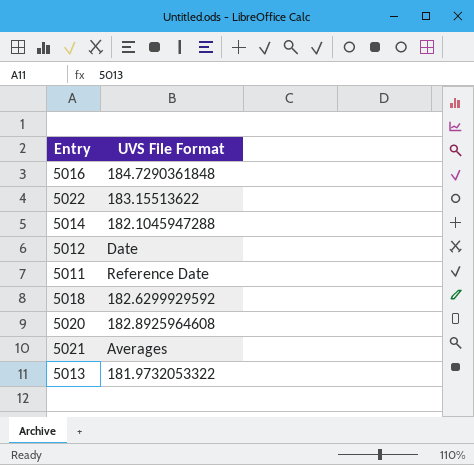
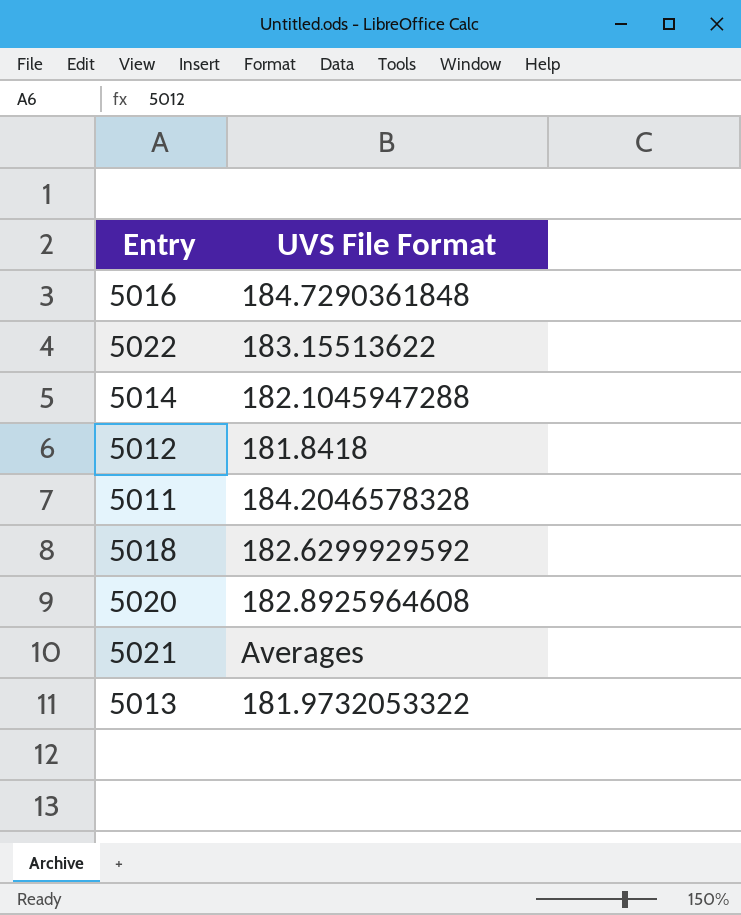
5012 | UVS File Format: Date -> 181.8418
5011 | UVS File Format: Reference Date -> 184.2046578328

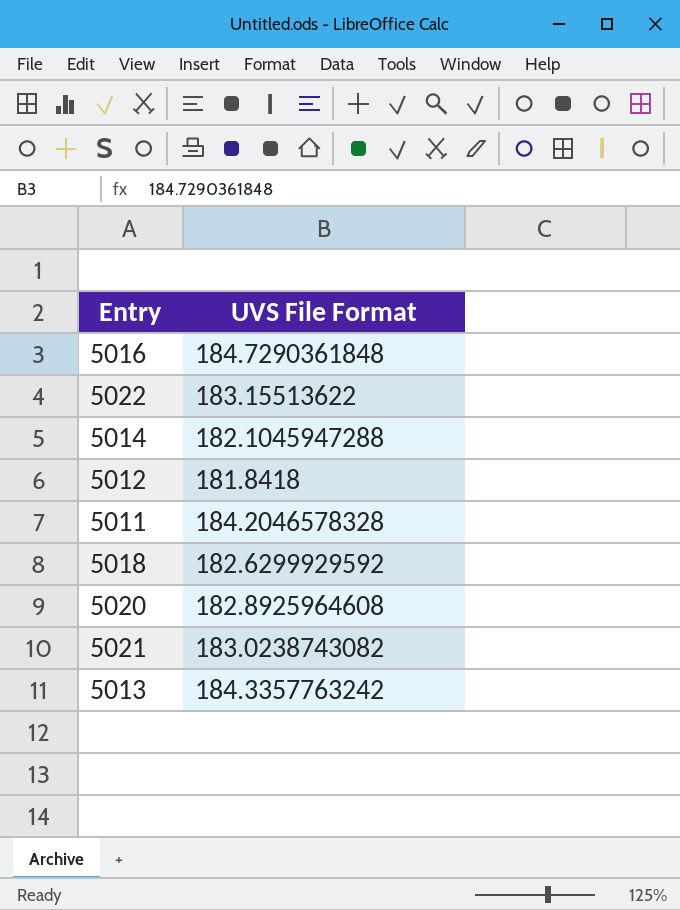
5021 | UVS File Format: Averages -> 183.0238743082
5013 | UVS File Format: 181.9732053322 -> 184.3357763242

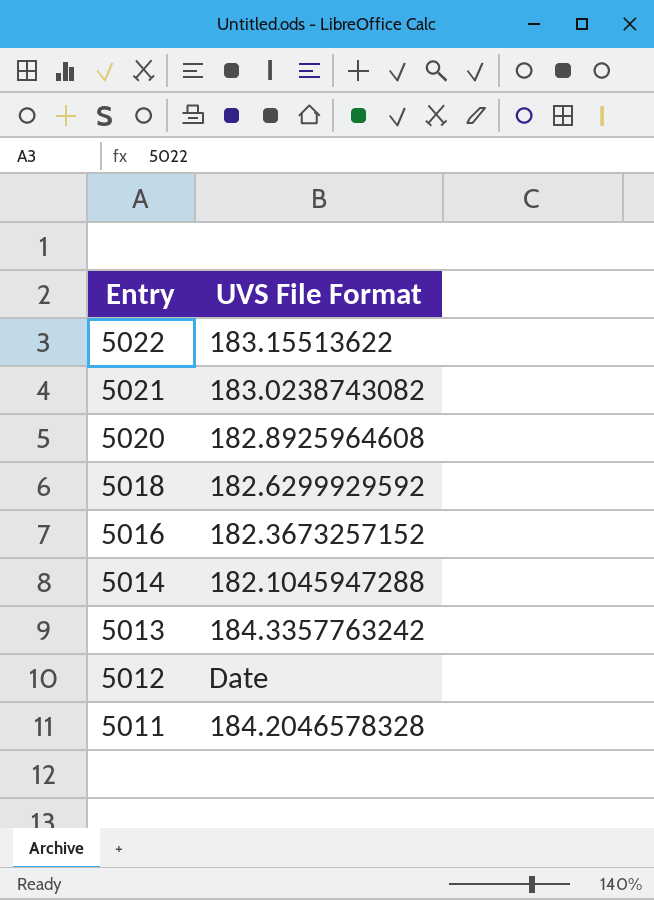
row order: none -> Entry descending
5016 | UVS File Format: 184.7290361848 -> 182.3673257152
5012 | UVS File Format: 181.8418 -> Date

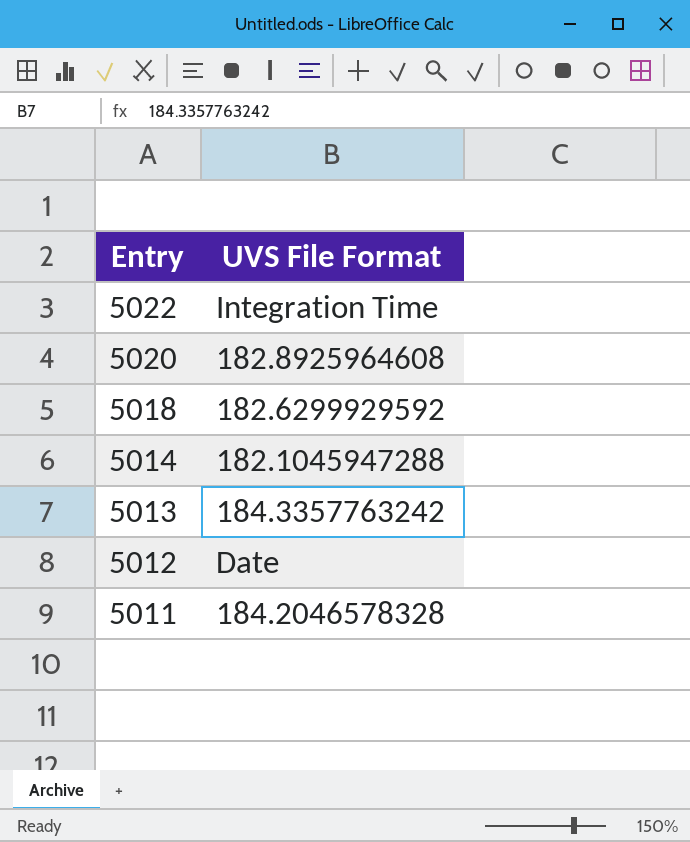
row 5021: 183.0238743082 -> none
row 5016: 182.3673257152 -> none
5022 | UVS File Format: 183.15513622 -> Integration Time

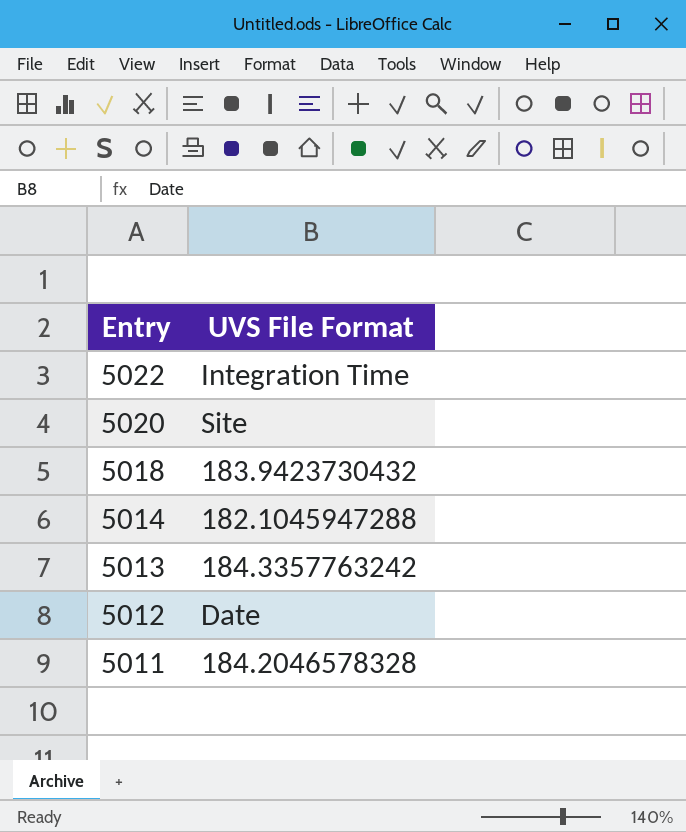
5020 | UVS File Format: 182.8925964608 -> Site
5018 | UVS File Format: 182.6299929592 -> 183.9423730432

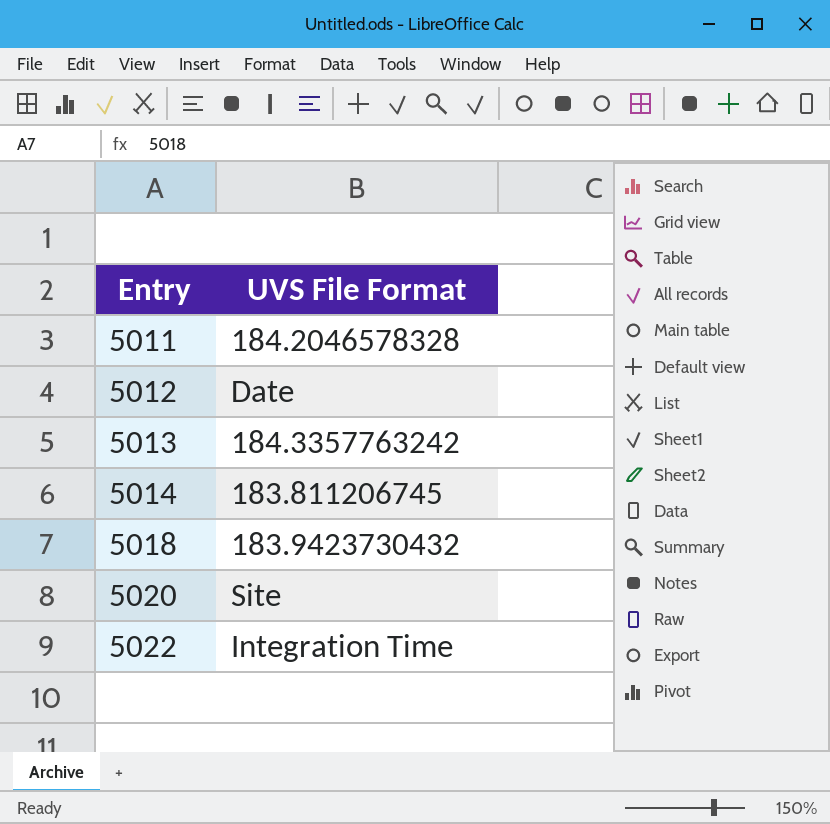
row order: Entry descending -> Entry ascending
5014 | UVS File Format: 182.1045947288 -> 183.811206745

